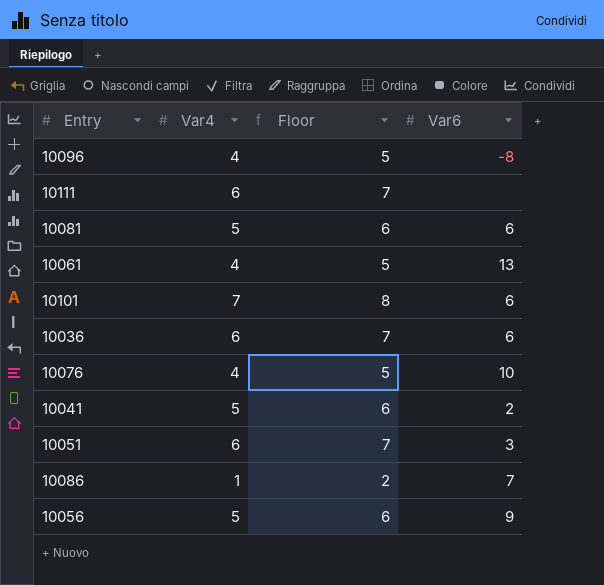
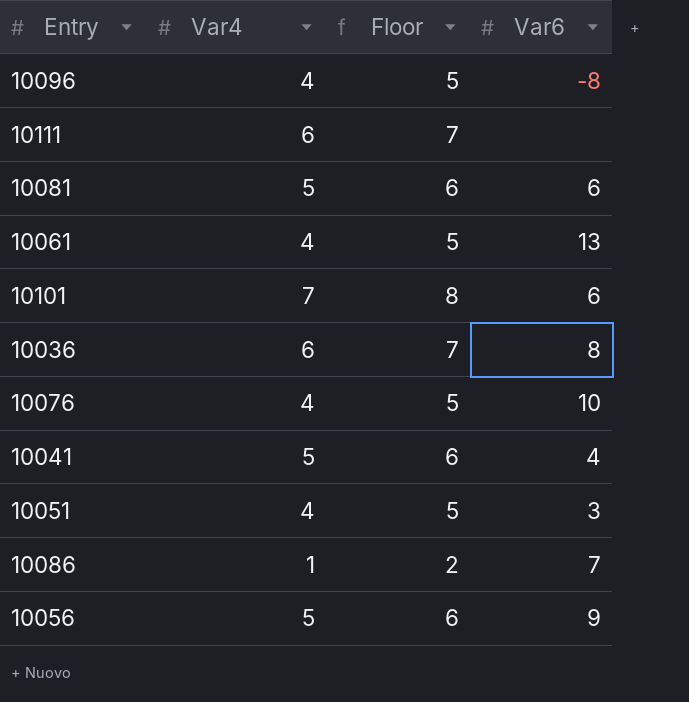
10036 | Var6: 6 -> 8
10041 | Var6: 2 -> 4
10051 | Var4: 6 -> 4
10051 | Floor: 7 -> 5

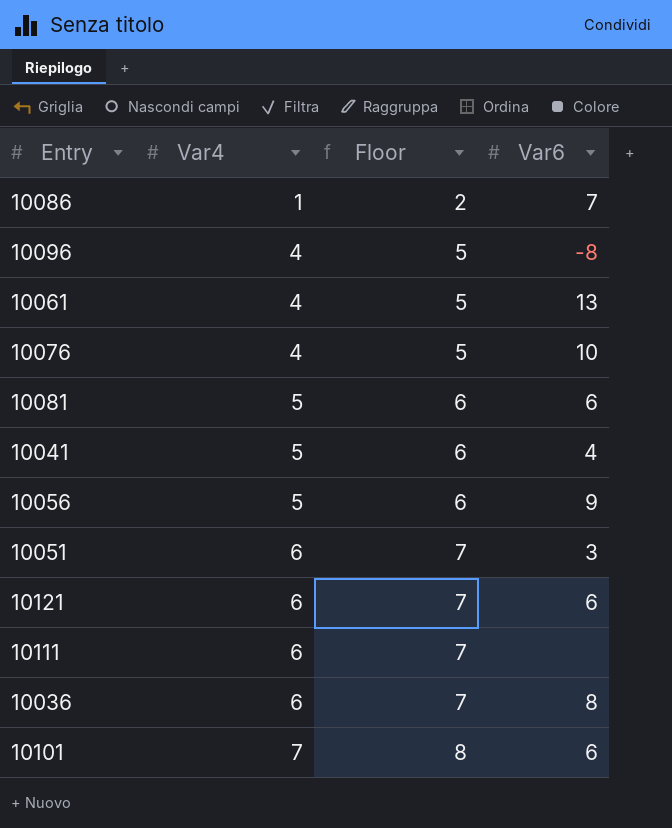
row order: none -> Var4 ascending
10051 | Var4: 4 -> 6
10051 | Floor: 5 -> 7
row 10121: none -> 6 | 7 | 6

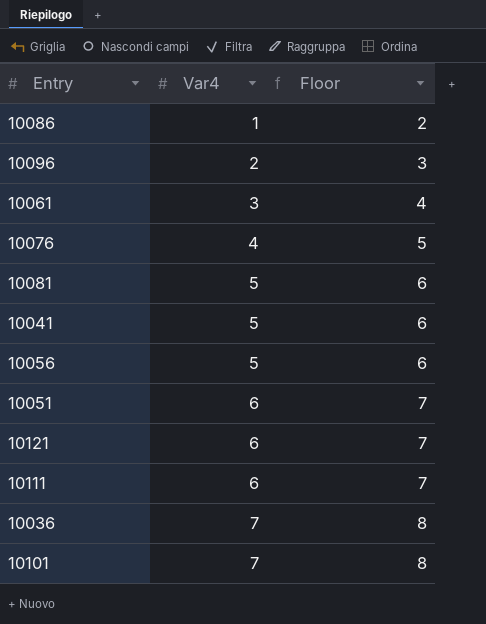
column Var6 | position: 4 -> none
10096 | Var4: 4 -> 2
10096 | Floor: 5 -> 3
10061 | Var4: 4 -> 3
10061 | Floor: 5 -> 4
10036 | Var4: 6 -> 7
10036 | Floor: 7 -> 8

